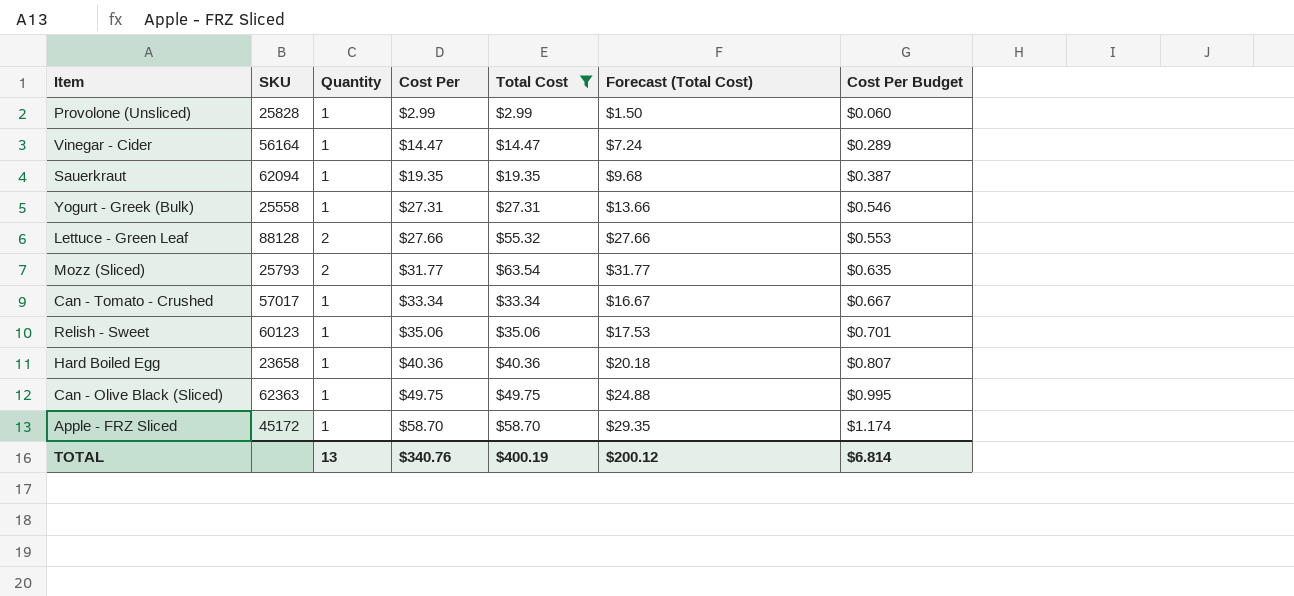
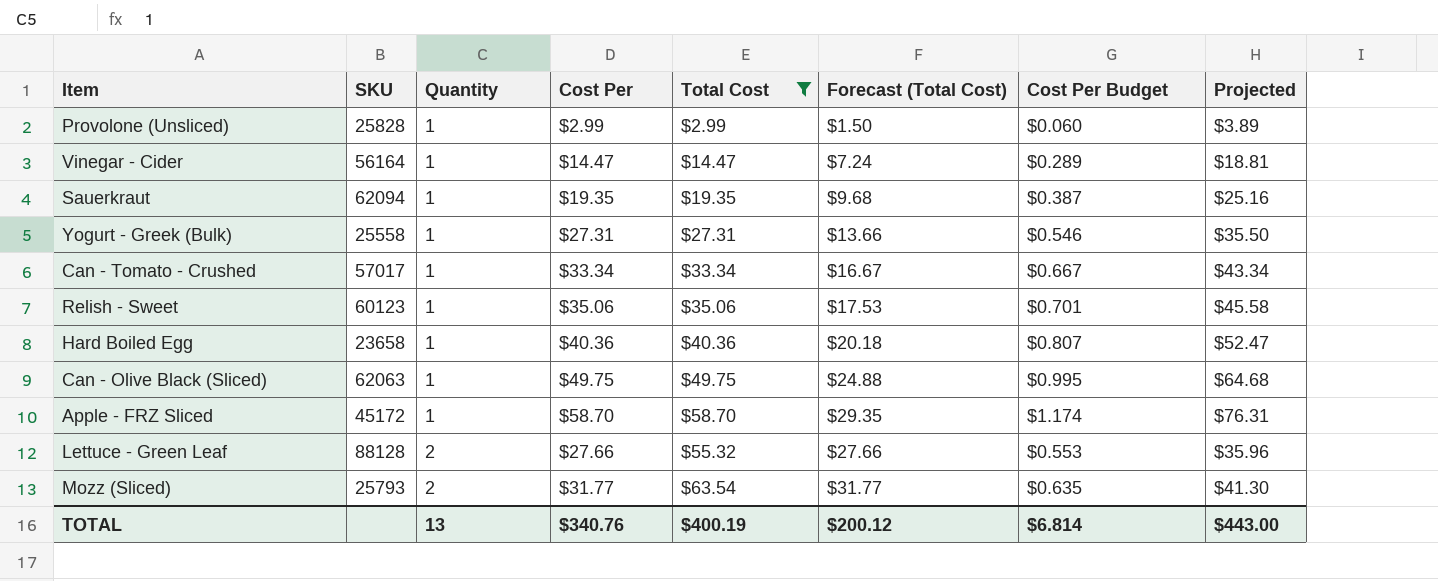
row order: Cost Per ascending -> Quantity ascending
column Projected | formula: none -> [Cost Per] * 1.3
Can - Olive Black (Sliced) | SKU: 62363 -> 62063

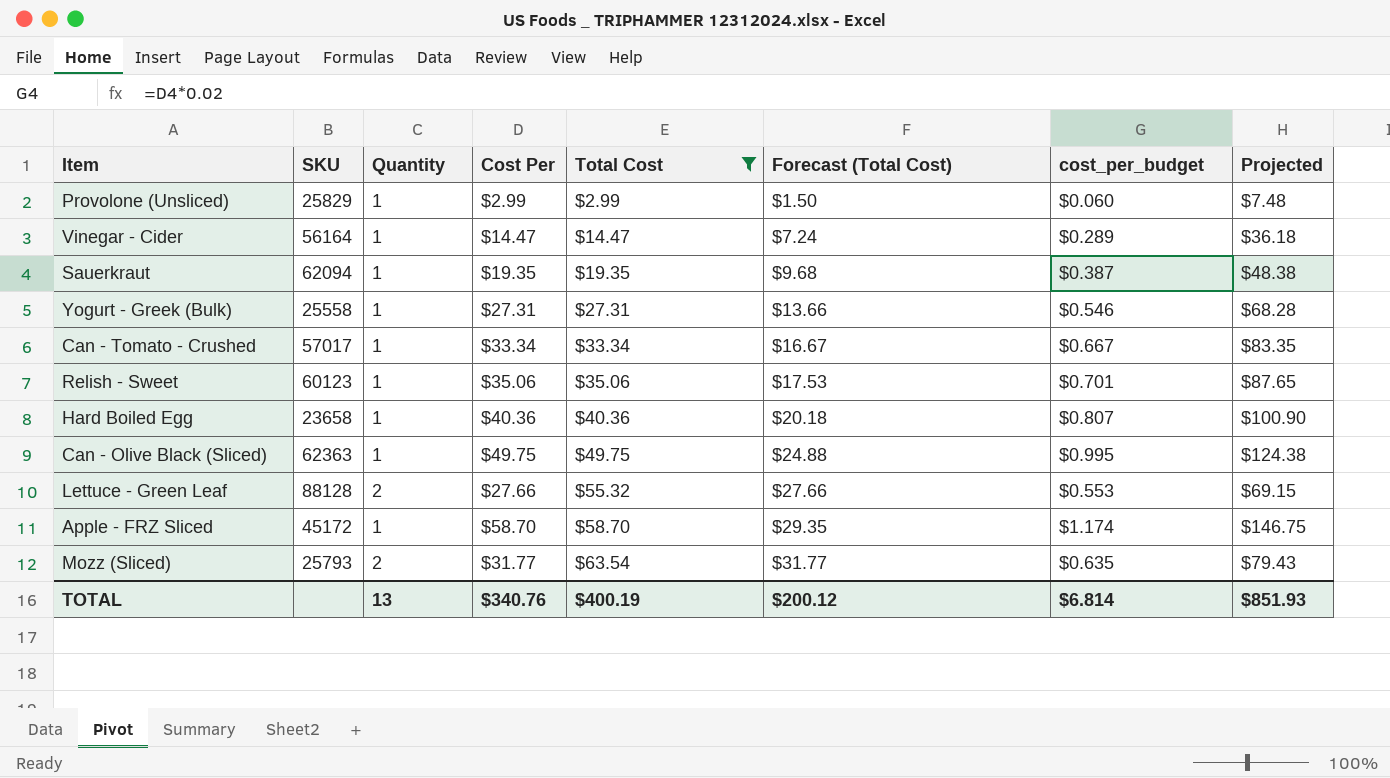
row order: Quantity ascending -> Total Cost ascending
column name: Cost Per Budget -> cost_per_budget
column Projected | formula: [Cost Per] * 1.3 -> [Cost Per] * 2.5
Provolone (Unsliced) | SKU: 25828 -> 25829
Can - Olive Black (Sliced) | SKU: 62063 -> 62363
TOTAL | Projected: $443.00 -> $851.93

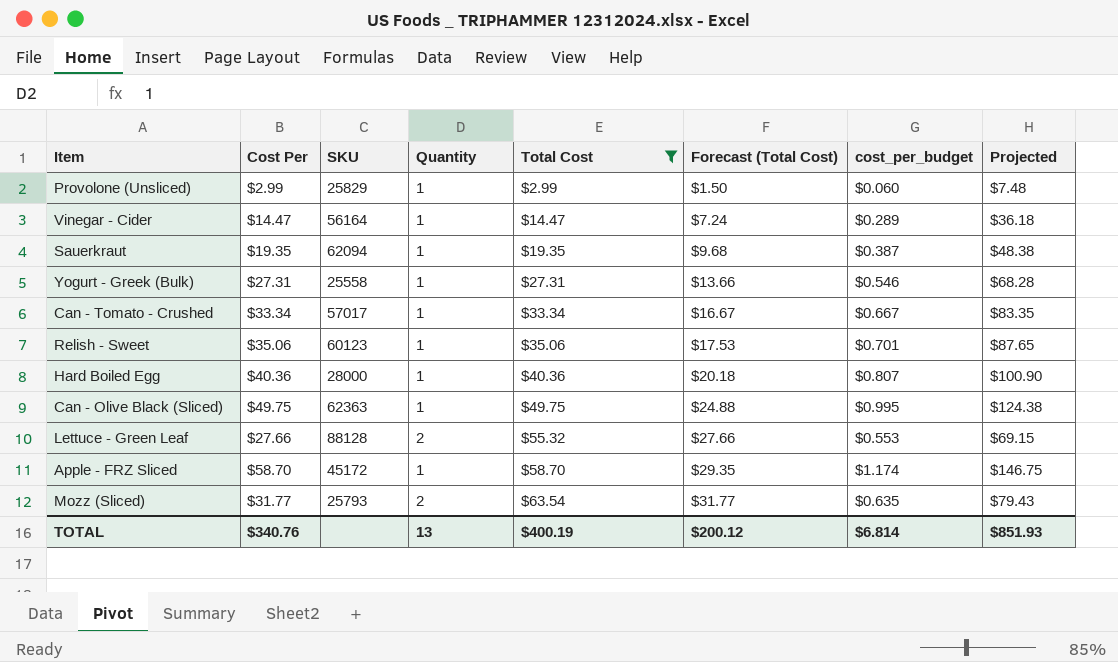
column Cost Per | position: 4 -> 2
Hard Boiled Egg | SKU: 23658 -> 28000

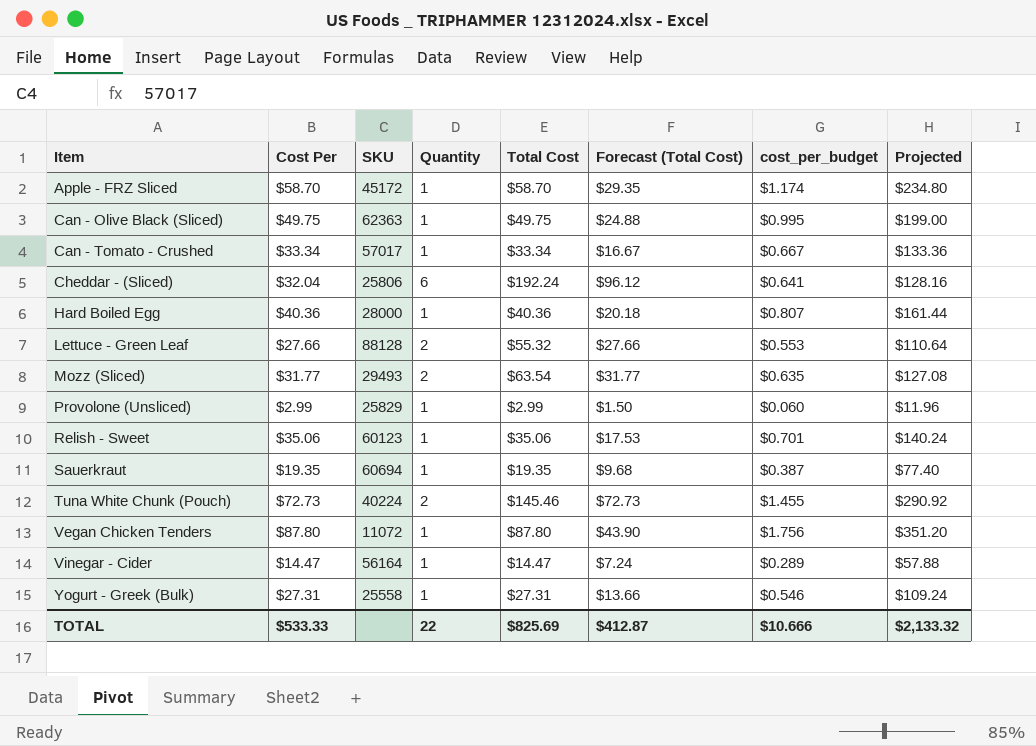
filter: Total Cost <= $63.54 -> none
row order: Total Cost ascending -> Item ascending
column Projected | formula: [Cost Per] * 2.5 -> [Cost Per] * 4
Mozz (Sliced) | SKU: 25793 -> 29493
Sauerkraut | SKU: 62094 -> 60694
TOTAL | Cost Per: $340.76 -> $533.33
TOTAL | Quantity: 13 -> 22
TOTAL | Total Cost: $400.19 -> $825.69
TOTAL | Forecast (Total Cost): $200.12 -> $412.87
TOTAL | cost_per_budget: $6.814 -> $10.666
TOTAL | Projected: $851.93 -> $2,133.32

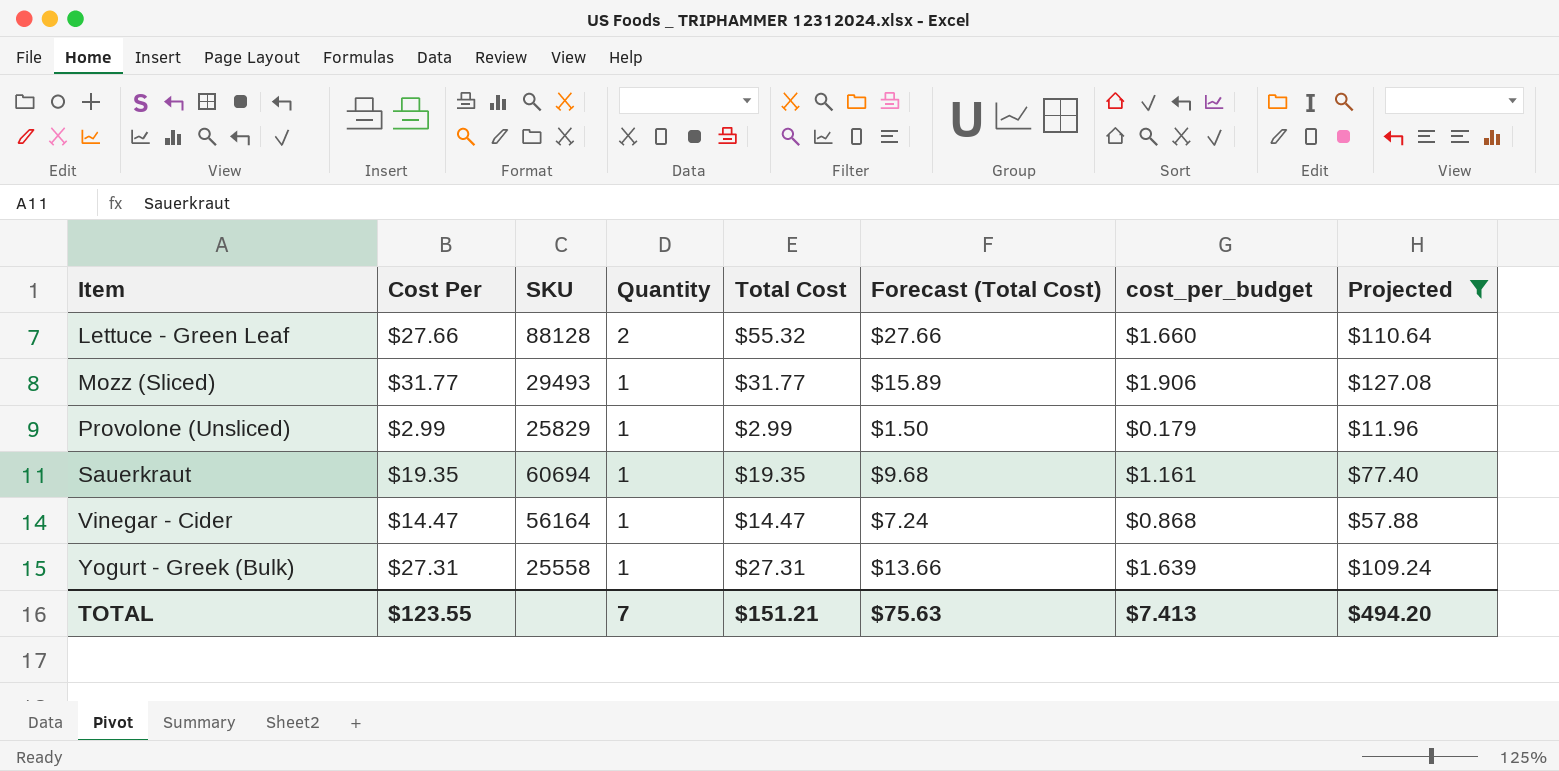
filter: none -> Projected <= $127.08
column cost_per_budget | formula: [Cost Per] * 0.02 -> [Cost Per] * 0.06
Mozz (Sliced) | Quantity: 2 -> 1
Mozz (Sliced) | Total Cost: $63.54 -> $31.77
Mozz (Sliced) | Forecast (Total Cost): $31.77 -> $15.89
TOTAL | Cost Per: $533.33 -> $123.55
TOTAL | Quantity: 22 -> 7
TOTAL | Total Cost: $825.69 -> $151.21
TOTAL | Forecast (Total Cost): $412.87 -> $75.63
TOTAL | cost_per_budget: $10.666 -> $7.413
TOTAL | Projected: $2,133.32 -> $494.20

